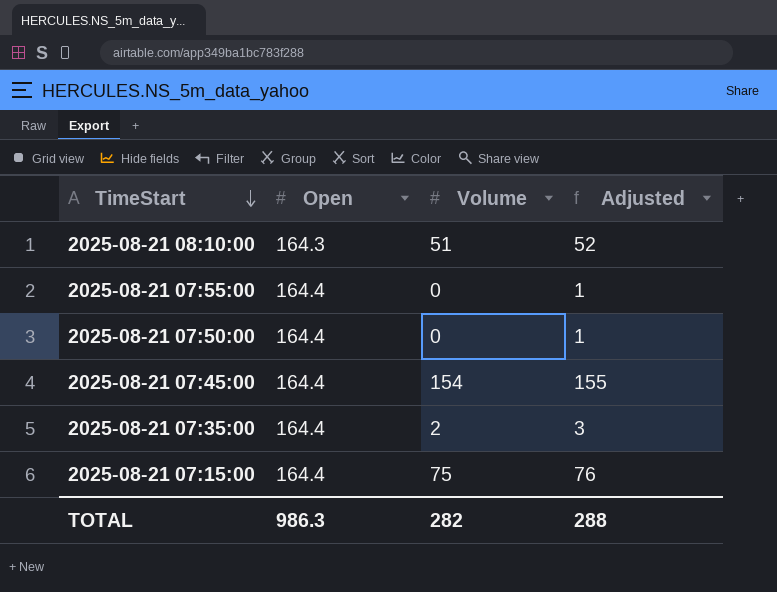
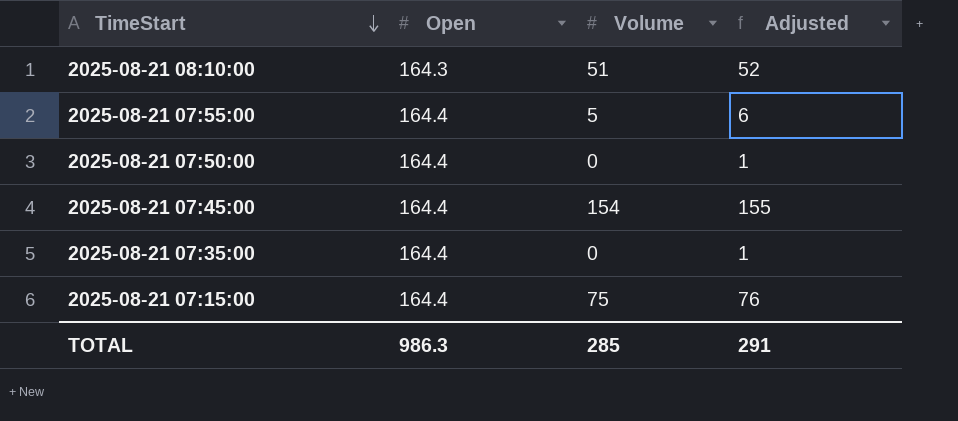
2025-08-21 07:55:00 | Volume: 0 -> 5
2025-08-21 07:55:00 | Adjusted: 1 -> 6
2025-08-21 07:35:00 | Volume: 2 -> 0
2025-08-21 07:35:00 | Adjusted: 3 -> 1
TOTAL | Volume: 282 -> 285
TOTAL | Adjusted: 288 -> 291

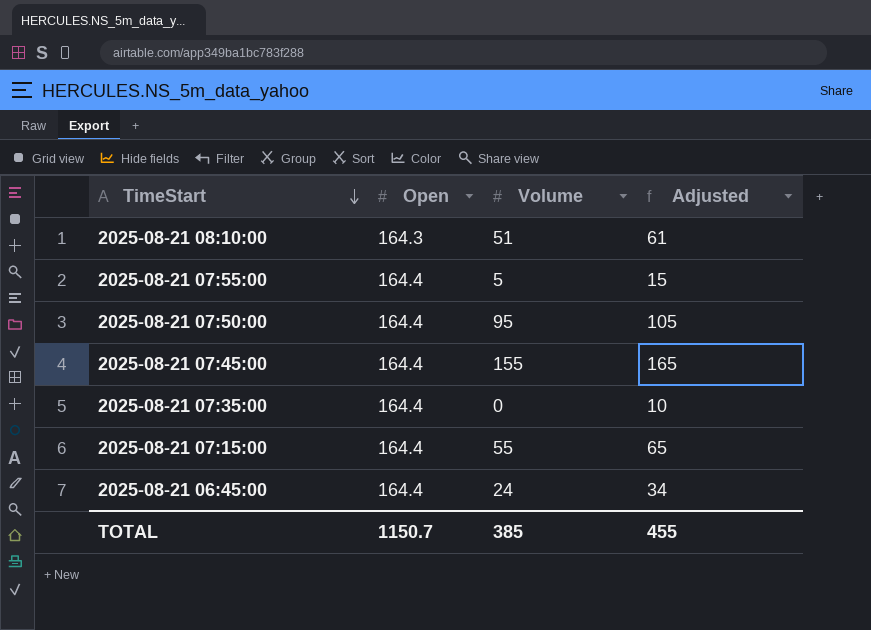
column Adjusted | formula: [Volume] + 1 -> [Volume] + 10
2025-08-21 07:50:00 | Volume: 0 -> 95
2025-08-21 07:45:00 | Volume: 154 -> 155
2025-08-21 07:15:00 | Volume: 75 -> 55
row 2025-08-21 06:45:00: none -> 164.4 | 24 | 34
TOTAL | Open: 986.3 -> 1150.7
TOTAL | Volume: 285 -> 385
TOTAL | Adjusted: 291 -> 455

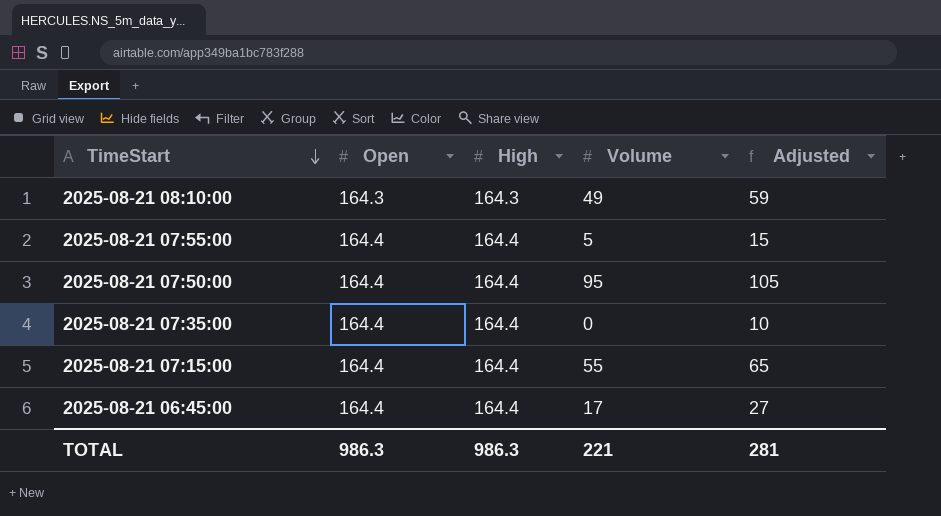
column High | position: none -> 3
row 2025-08-21 07:45:00: 164.4 | 155 | 165 -> none
2025-08-21 08:10:00 | Volume: 51 -> 49
2025-08-21 08:10:00 | Adjusted: 61 -> 59
2025-08-21 06:45:00 | Volume: 24 -> 17
2025-08-21 06:45:00 | Adjusted: 34 -> 27
TOTAL | Open: 1150.7 -> 986.3
TOTAL | Volume: 385 -> 221
TOTAL | Adjusted: 455 -> 281

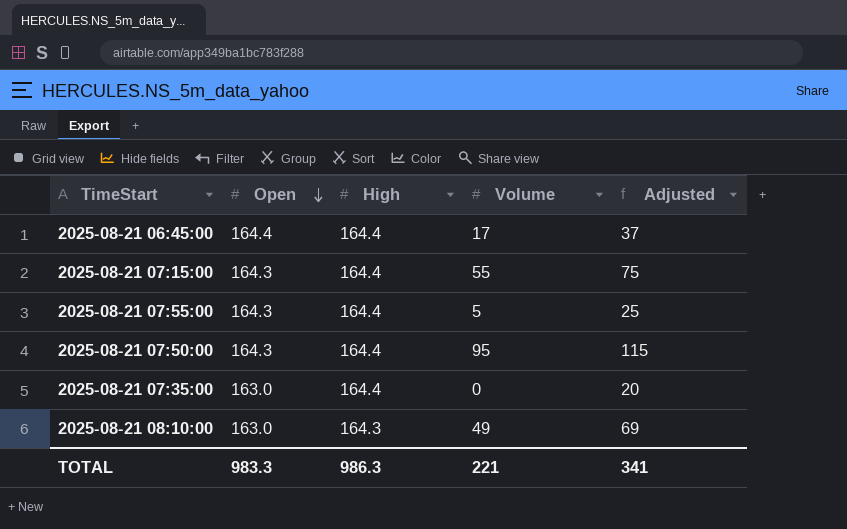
row order: TimeStart descending -> Open descending
column Adjusted | formula: [Volume] + 10 -> [Volume] + 20
2025-08-21 07:15:00 | Open: 164.4 -> 164.3
2025-08-21 07:55:00 | Open: 164.4 -> 164.3
2025-08-21 07:50:00 | Open: 164.4 -> 164.3
2025-08-21 07:35:00 | Open: 164.4 -> 163.0
2025-08-21 08:10:00 | Open: 164.3 -> 163.0
TOTAL | Open: 986.3 -> 983.3
TOTAL | Adjusted: 281 -> 341

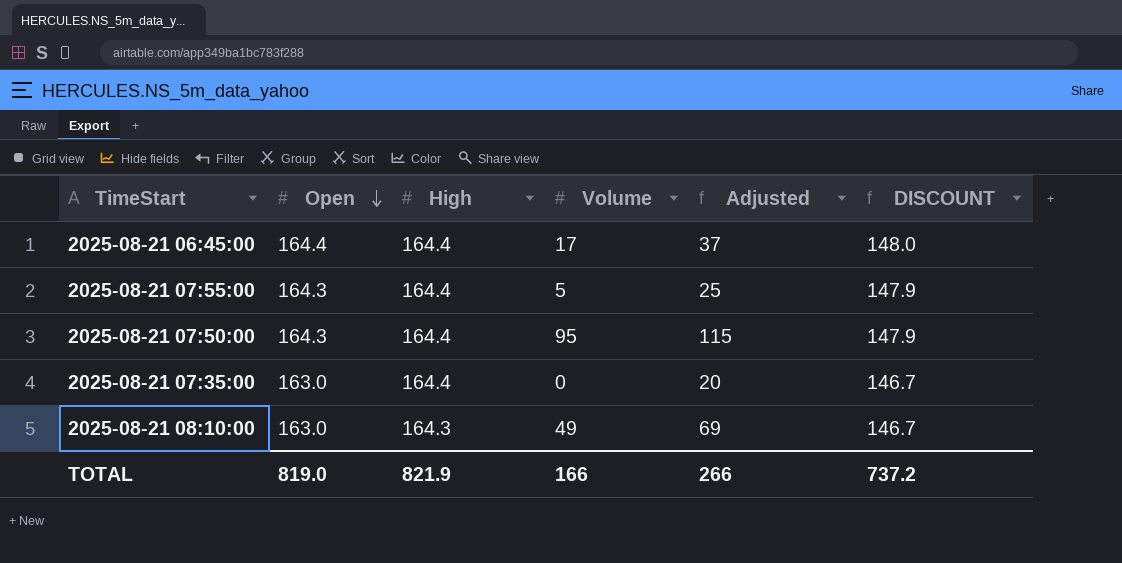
column DISCOUNT | formula: none -> [Open] * 0.9
row 2025-08-21 07:15:00: 164.3 | 164.4 | 55 | 75 -> none
TOTAL | Open: 983.3 -> 819.0
TOTAL | High: 986.3 -> 821.9
TOTAL | Volume: 221 -> 166
TOTAL | Adjusted: 341 -> 266

